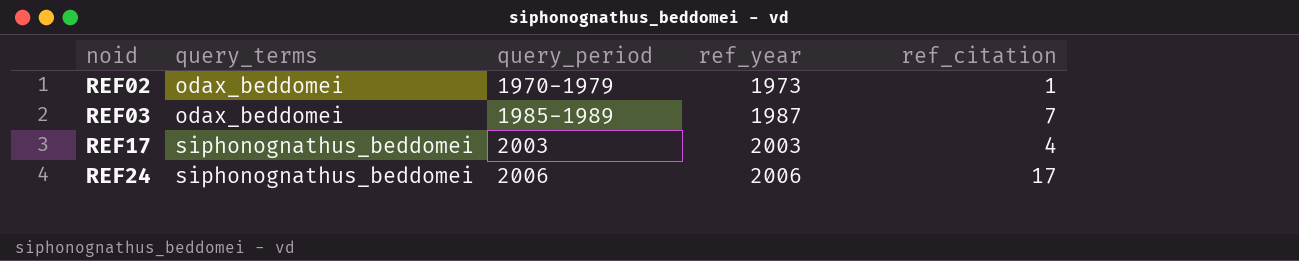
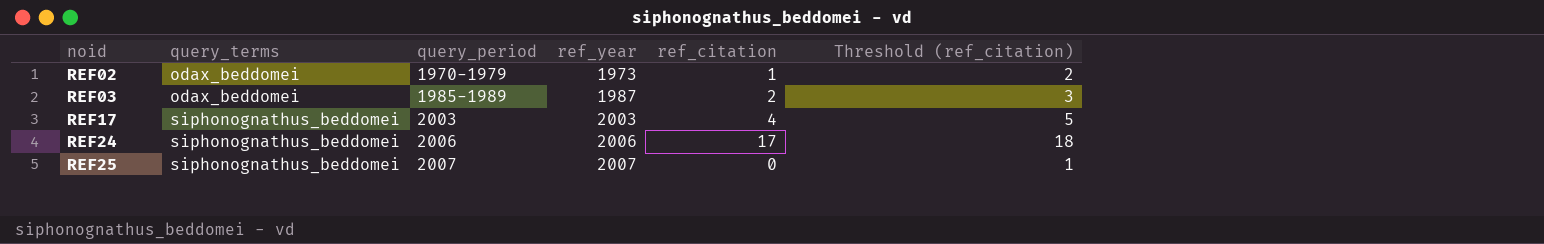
column Threshold (ref_citation) | formula: none -> [ref_citation] + 1
REF03 | ref_citation: 7 -> 2
row REF25: none -> siphonognathus_beddomei | 2007 | 2007 | 0 | 1

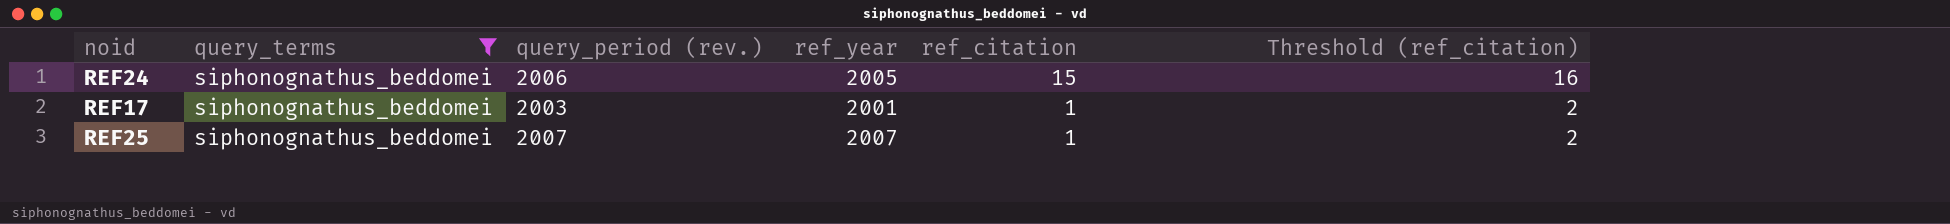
filter: none -> query_terms = siphonognathus_beddomei
row order: noid ascending -> ref_citation descending
column name: query_period -> query_period (rev.)
REF24 | ref_year: 2006 -> 2005
REF24 | ref_citation: 17 -> 15
REF24 | Threshold (ref_citation): 18 -> 16
REF17 | ref_year: 2003 -> 2001
REF17 | ref_citation: 4 -> 1
REF17 | Threshold (ref_citation): 5 -> 2
REF25 | ref_citation: 0 -> 1
REF25 | Threshold (ref_citation): 1 -> 2

